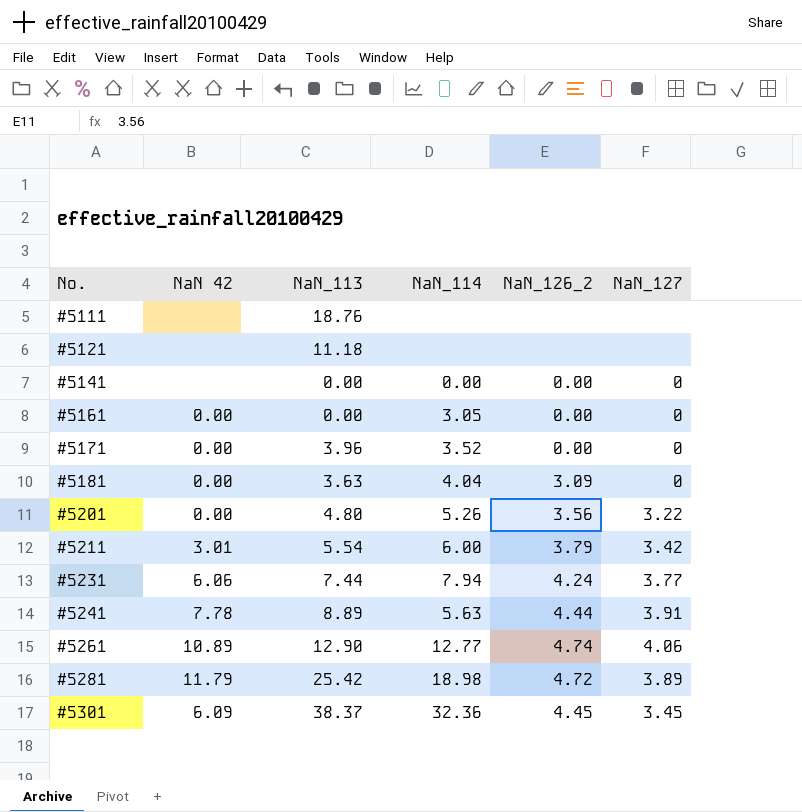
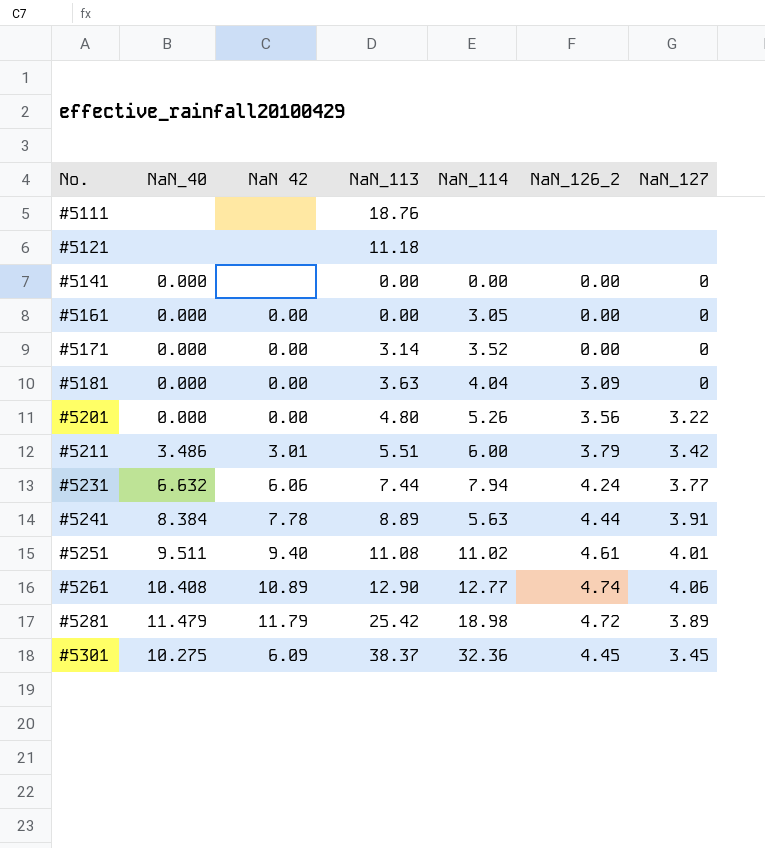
column NaN_40 | position: none -> 2
#5171 | NaN_113: 3.96 -> 3.14
#5211 | NaN_113: 5.54 -> 5.51
row #5251: none -> 9.511 | 9.40 | 11.08 | 11.02 | 4.61 | 4.01

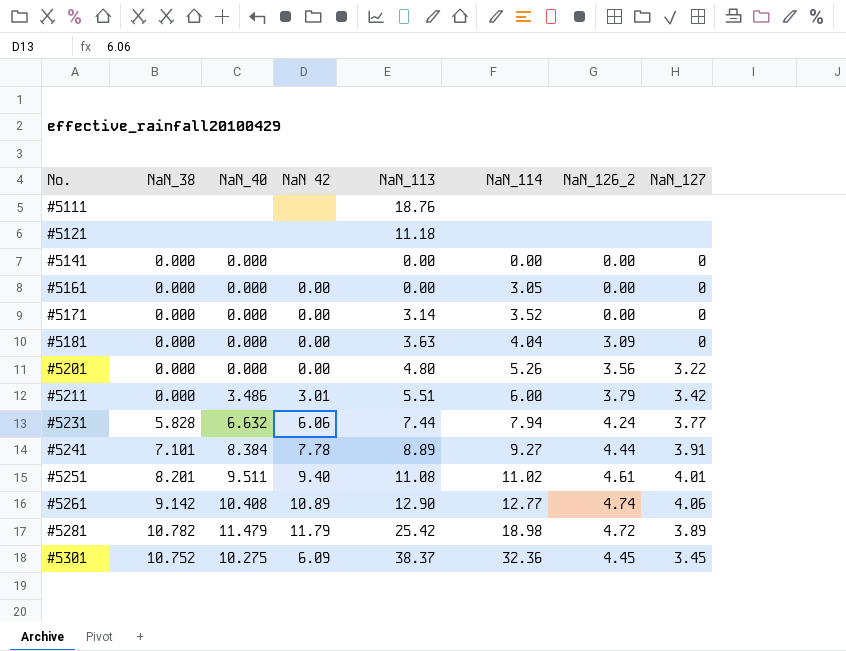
column NaN_38 | position: none -> 2
#5241 | NaN_114: 5.63 -> 9.27

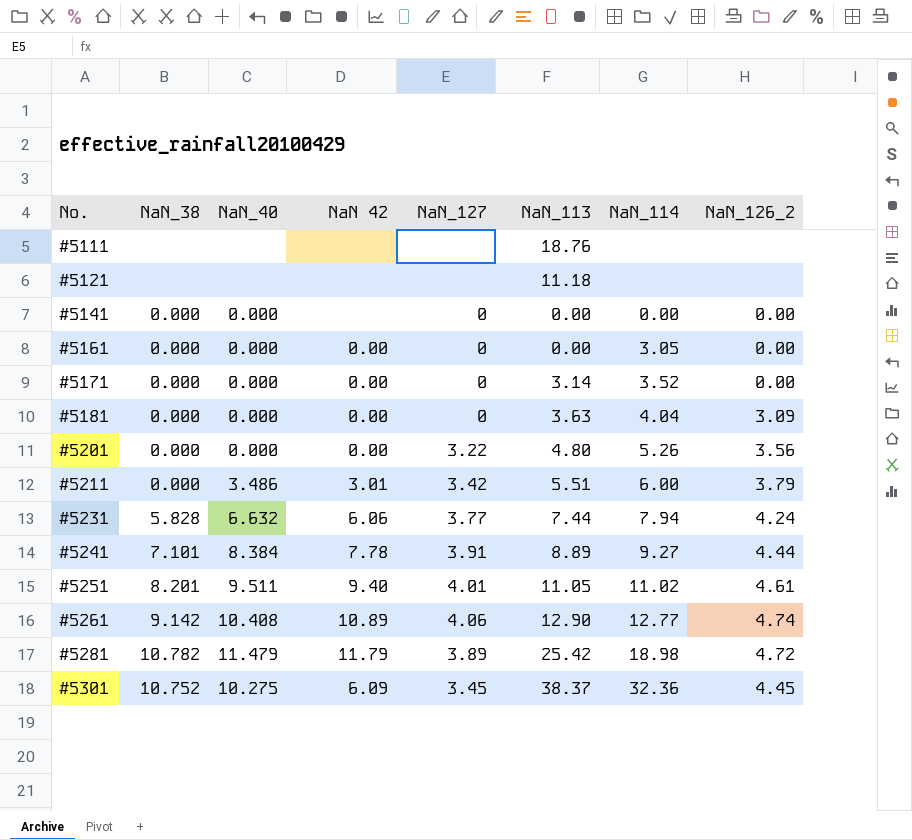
column NaN_127 | position: 8 -> 5
#5251 | NaN_113: 11.08 -> 11.05

